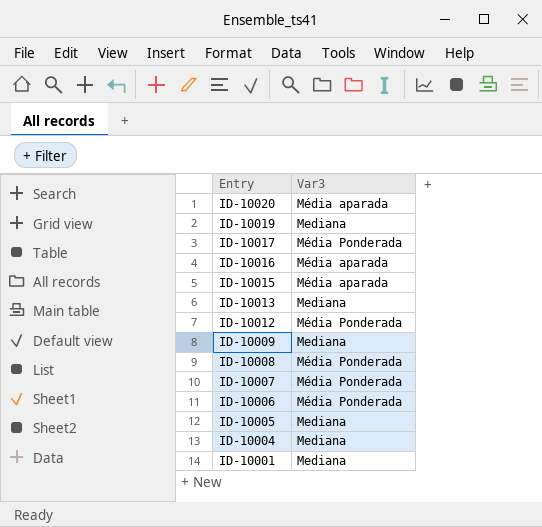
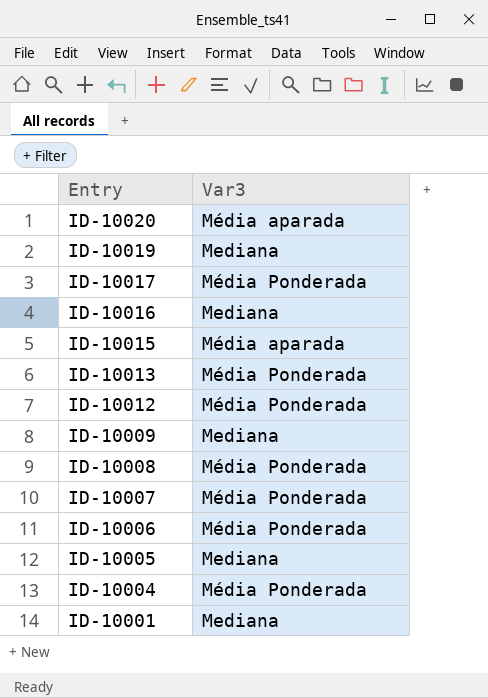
ID-10016 | Var3: Média aparada -> Mediana
ID-10013 | Var3: Mediana -> Média Ponderada
ID-10004 | Var3: Mediana -> Média Ponderada

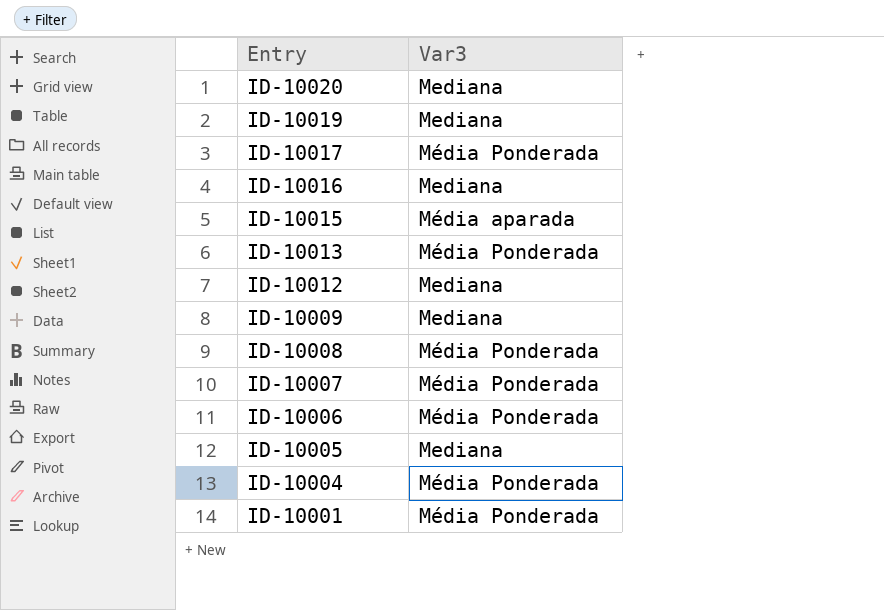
ID-10020 | Var3: Média aparada -> Mediana
ID-10012 | Var3: Média Ponderada -> Mediana
ID-10001 | Var3: Mediana -> Média Ponderada

